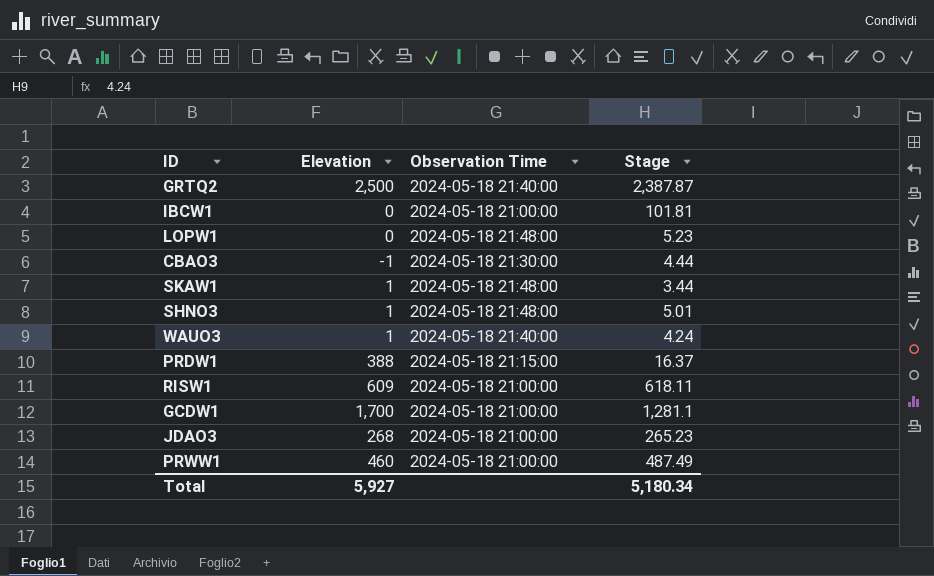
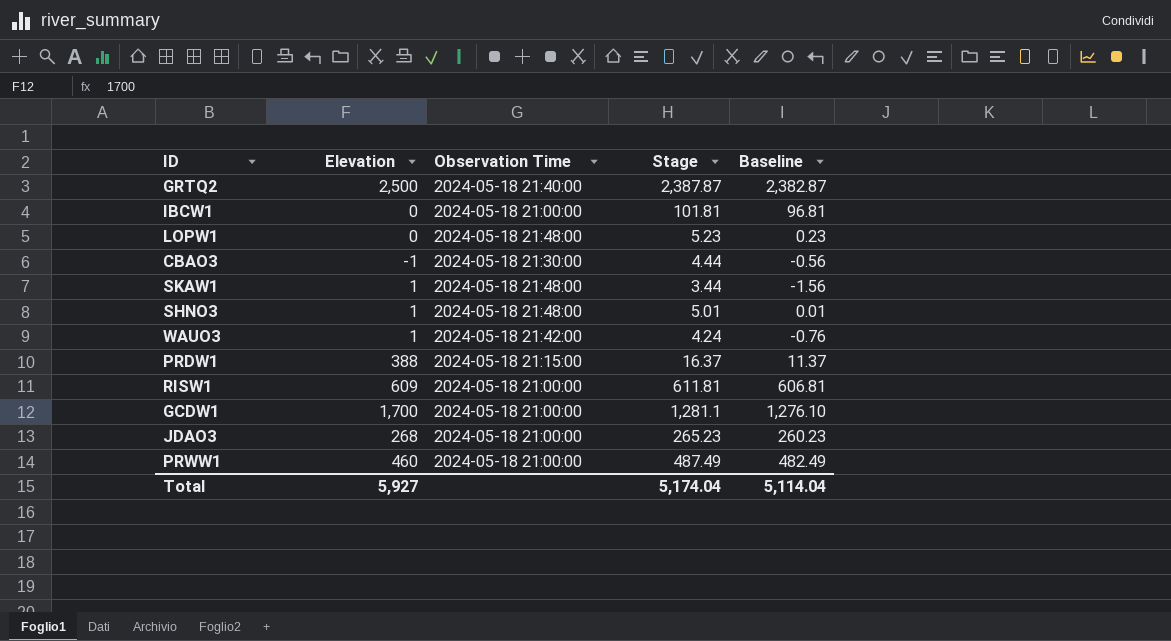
column Baseline | formula: none -> [Stage] - 5
WAUO3 | Observation Time: 2024-05-18 21:40:00 -> 2024-05-18 21:42:00
RISW1 | Stage: 618.11 -> 611.81
Total | Stage: 5,180.34 -> 5,174.04

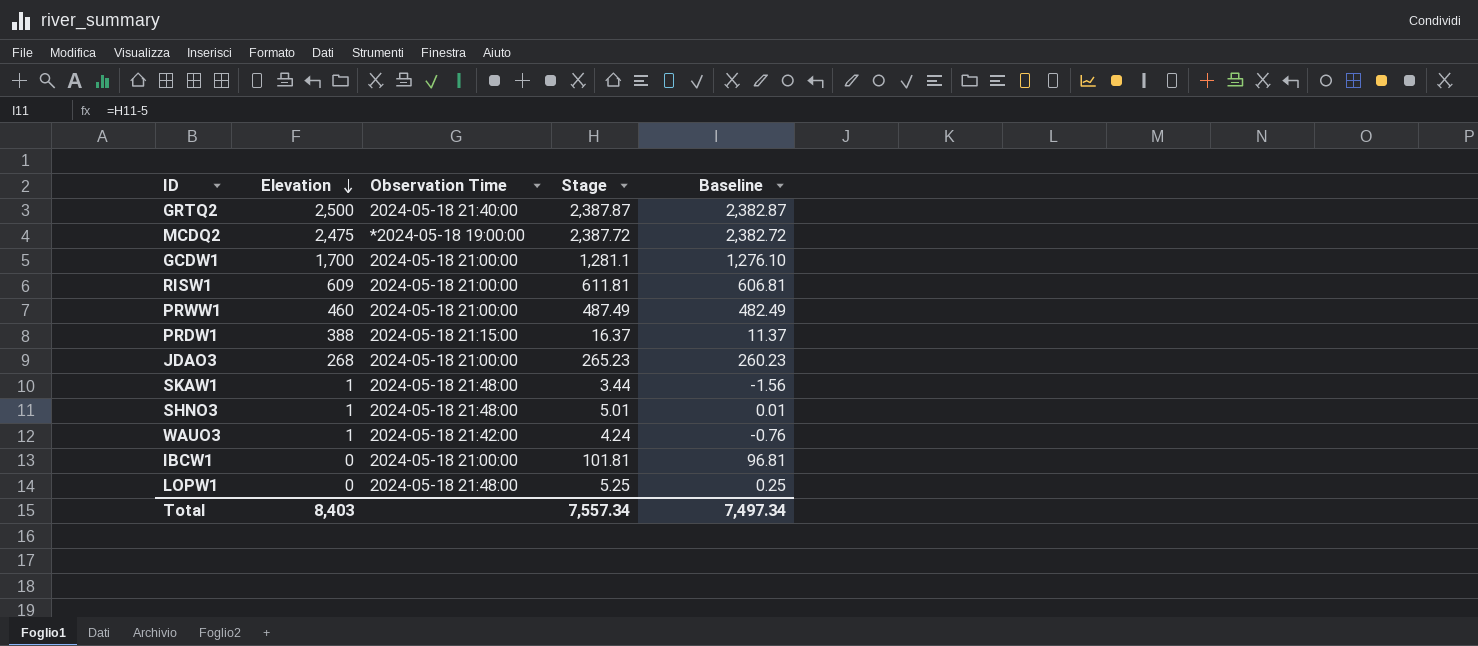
row order: none -> Elevation descending
row CBAO3: -1 | 2024-05-18 21:30:00 | 4.44 | -0.56 -> none
row MCDQ2: none -> 2,475 | *2024-05-18 19:00:00 | 2,387.72 | 2,382.72
LOPW1 | Stage: 5.23 -> 5.25
LOPW1 | Baseline: 0.23 -> 0.25
Total | Elevation: 5,927 -> 8,403
Total | Stage: 5,174.04 -> 7,557.34
Total | Baseline: 5,114.04 -> 7,497.34

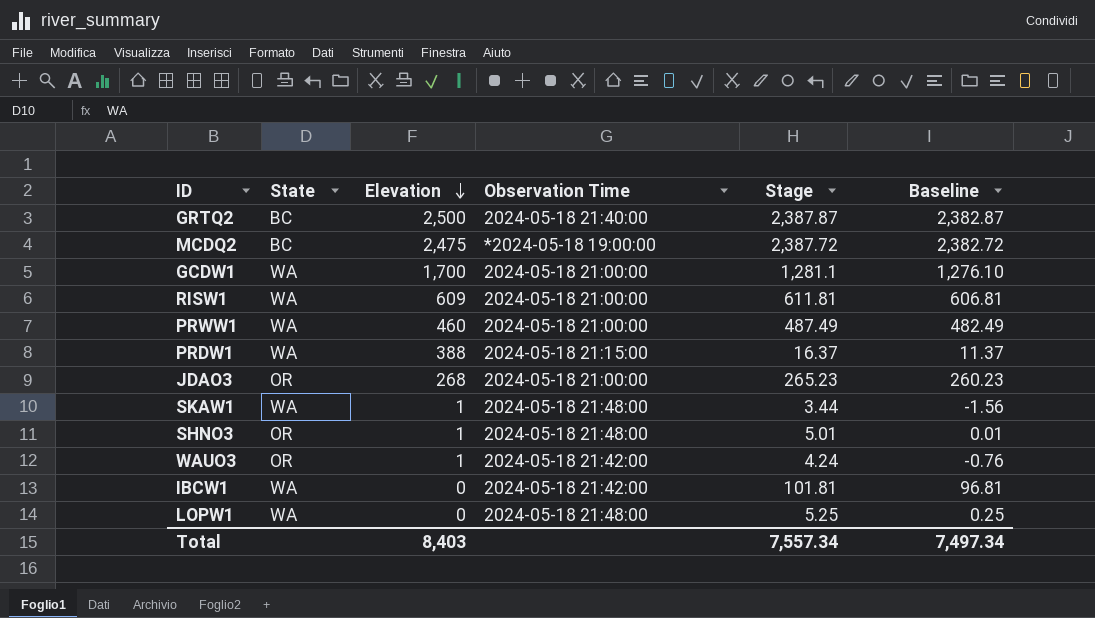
column State | position: none -> 2
IBCW1 | Observation Time: 2024-05-18 21:00:00 -> 2024-05-18 21:42:00

